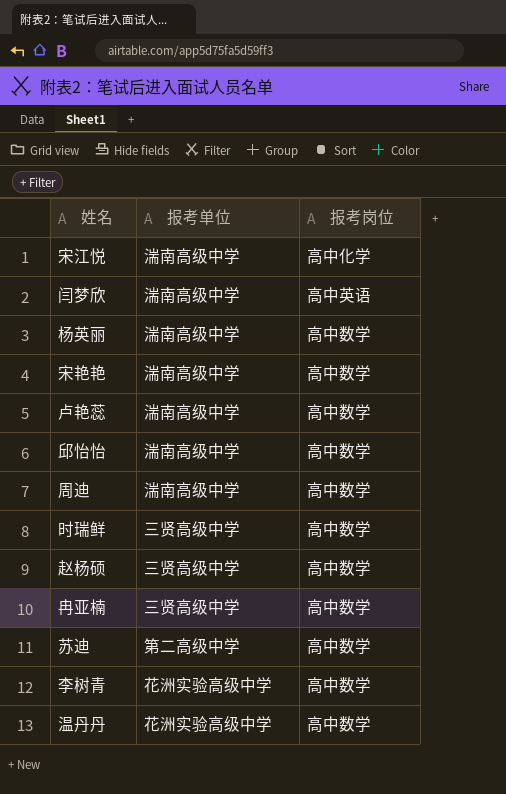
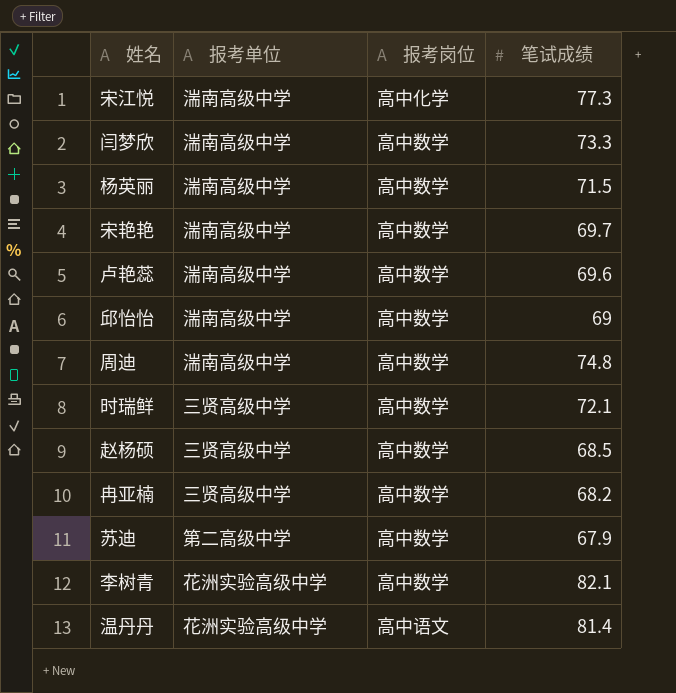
column 笔试成绩 | position: none -> 4
闫梦欣 | 报考岗位: 高中英语 -> 高中数学
温丹丹 | 报考岗位: 高中数学 -> 高中语文

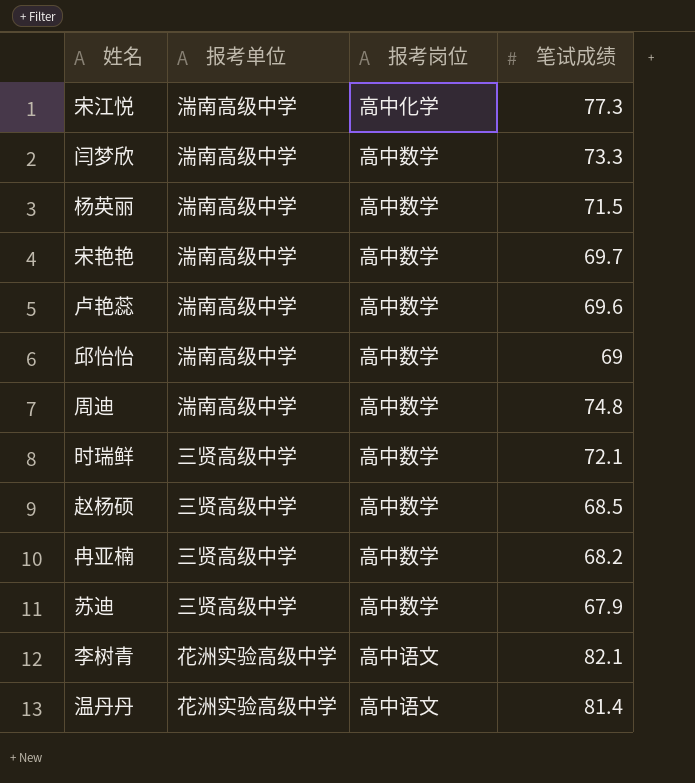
苏迪 | 报考单位: 第二高级中学 -> 三贤高级中学
李树青 | 报考岗位: 高中数学 -> 高中语文

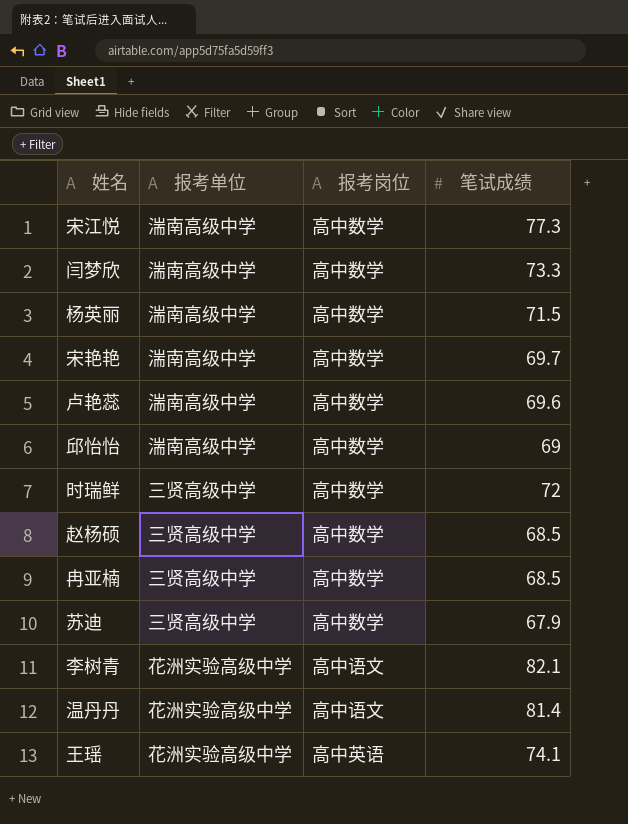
row 周迪: 湍南高级中学 | 高中数学 | 74.8 -> none
宋江悦 | 报考岗位: 高中化学 -> 高中数学
时瑞鲜 | 笔试成绩: 72.1 -> 72
冉亚楠 | 笔试成绩: 68.2 -> 68.5
row 王瑶: none -> 花洲实验高级中学 | 高中英语 | 74.1

